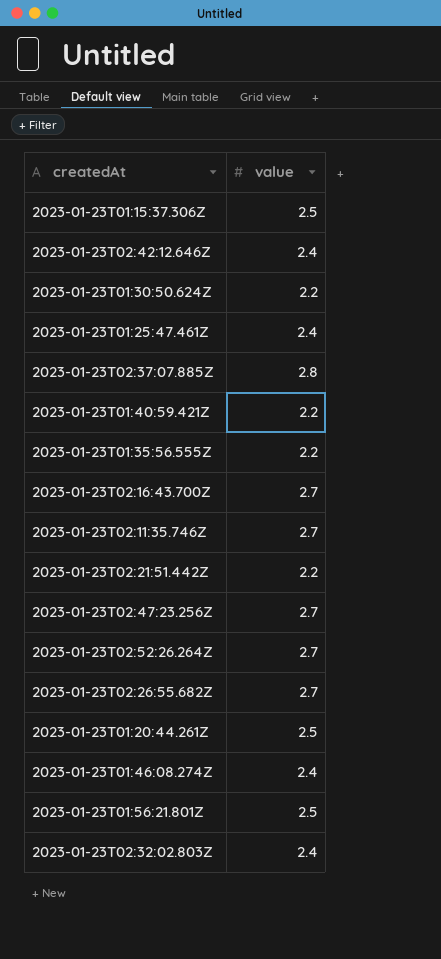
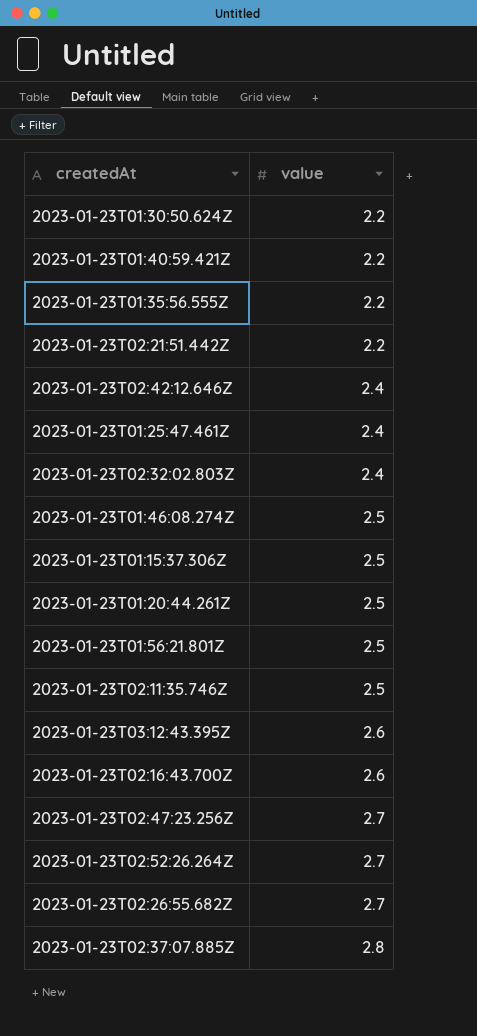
row order: none -> value ascending
2023-01-23T01:46:08.274Z | value: 2.4 -> 2.5
2023-01-23T02:11:35.746Z | value: 2.7 -> 2.5
row 2023-01-23T03:12:43.395Z: none -> 2.6
2023-01-23T02:16:43.700Z | value: 2.7 -> 2.6

